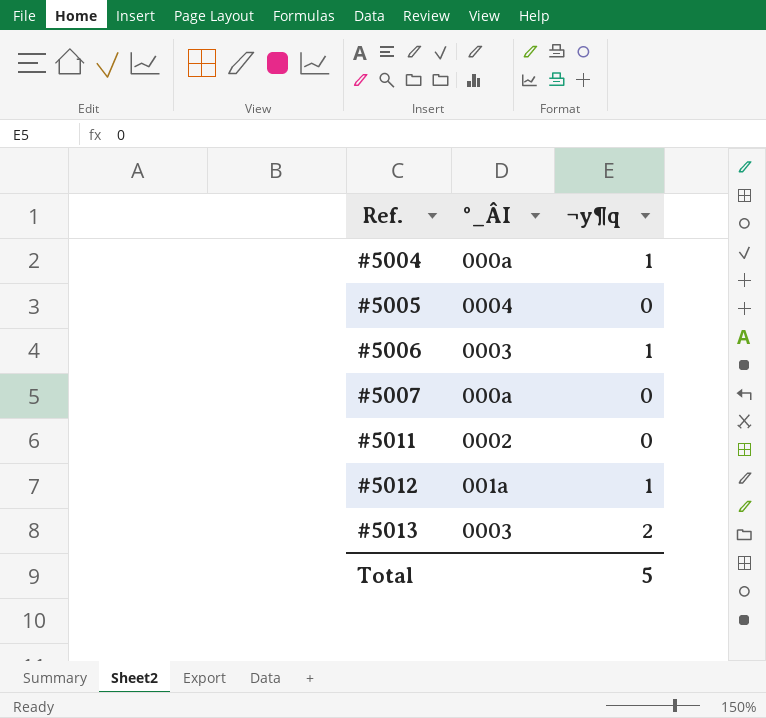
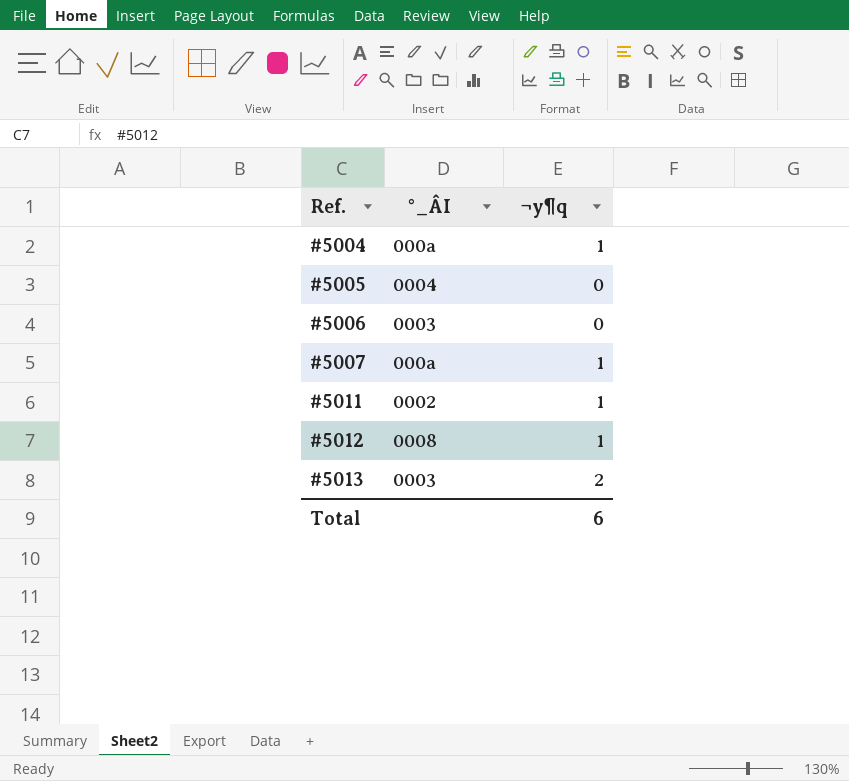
#5006 | ¬y¶q: 1 -> 0
#5007 | ¬y¶q: 0 -> 1
#5011 | ¬y¶q: 0 -> 1
#5012 | °_ÂI: 001a -> 0008
Total | ¬y¶q: 5 -> 6

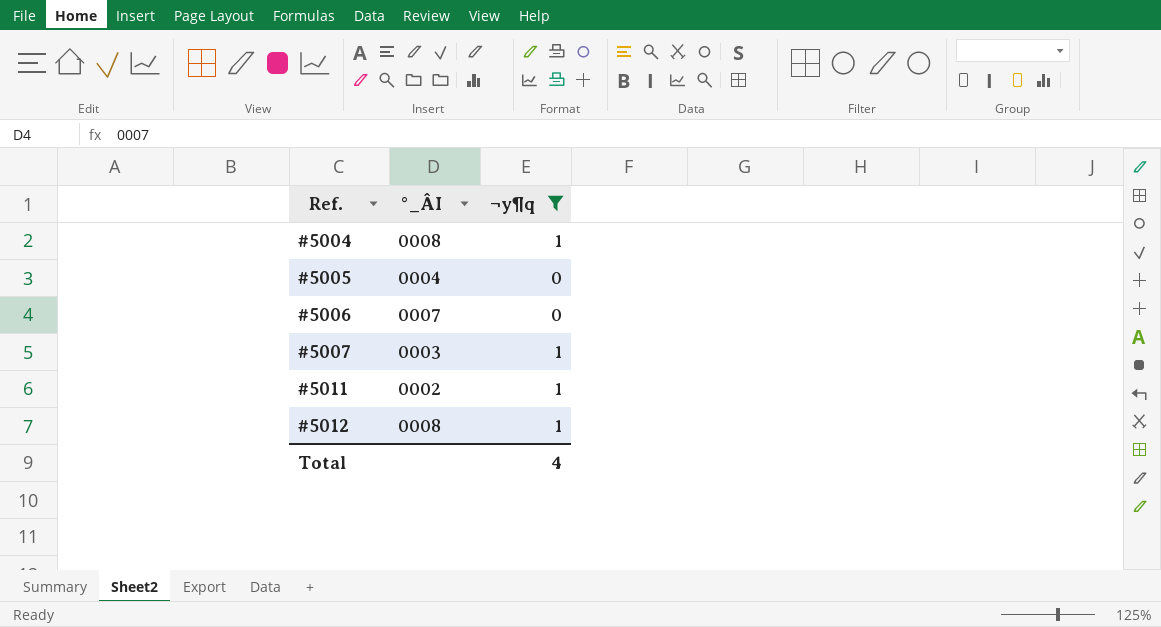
filter: none -> ¬y¶q != 2
#5004 | °_ÂI: 000a -> 0008
#5006 | °_ÂI: 0003 -> 0007
#5007 | °_ÂI: 000a -> 0003
Total | ¬y¶q: 6 -> 4

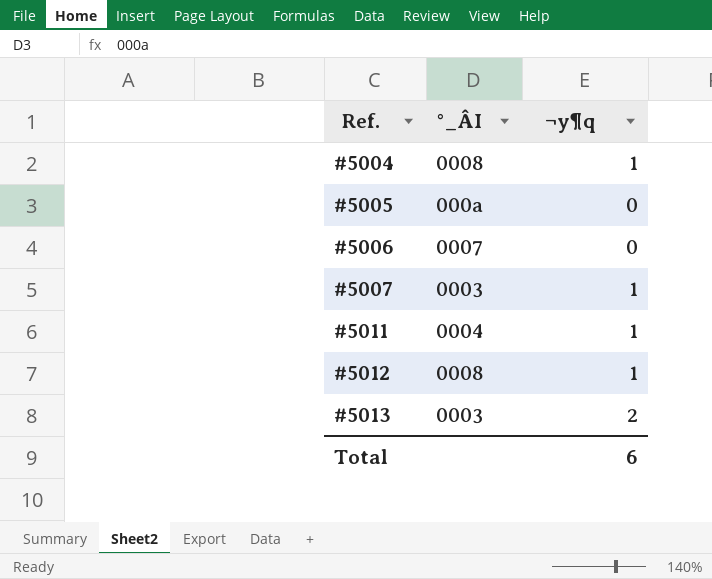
filter: ¬y¶q != 2 -> none
#5005 | °_ÂI: 0004 -> 000a
#5011 | °_ÂI: 0002 -> 0004
Total | ¬y¶q: 4 -> 6

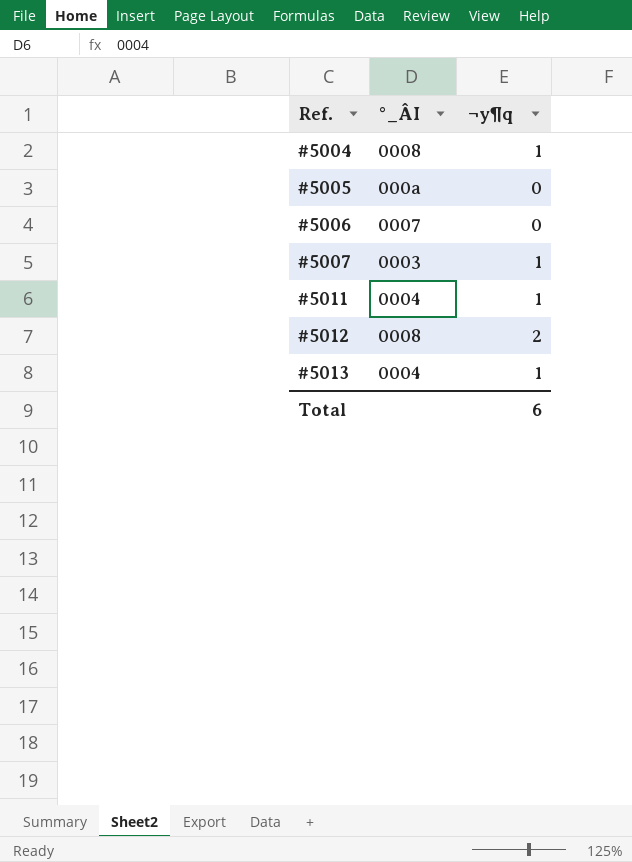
#5012 | ¬y¶q: 1 -> 2
#5013 | °_ÂI: 0003 -> 0004
#5013 | ¬y¶q: 2 -> 1

